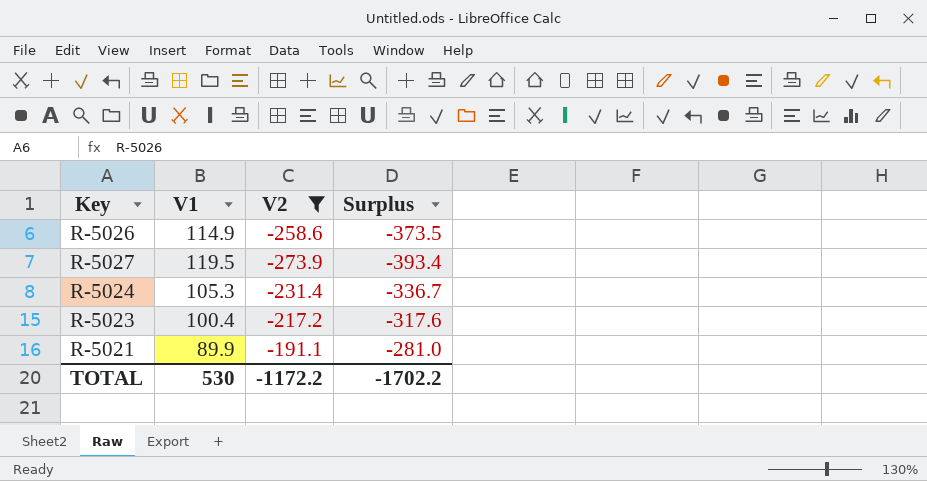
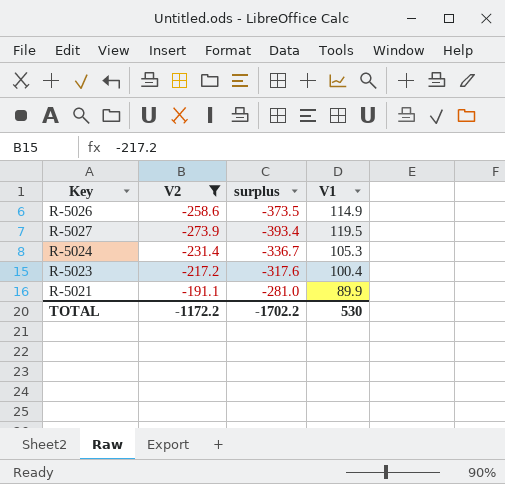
column name: Surplus -> surplus
column V1 | position: 2 -> 4

